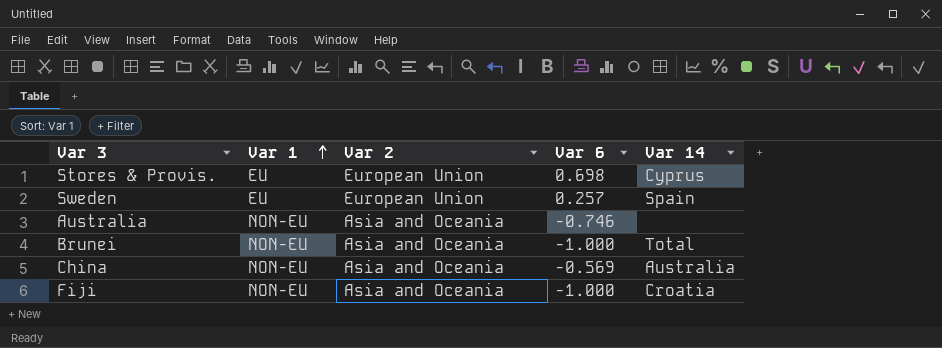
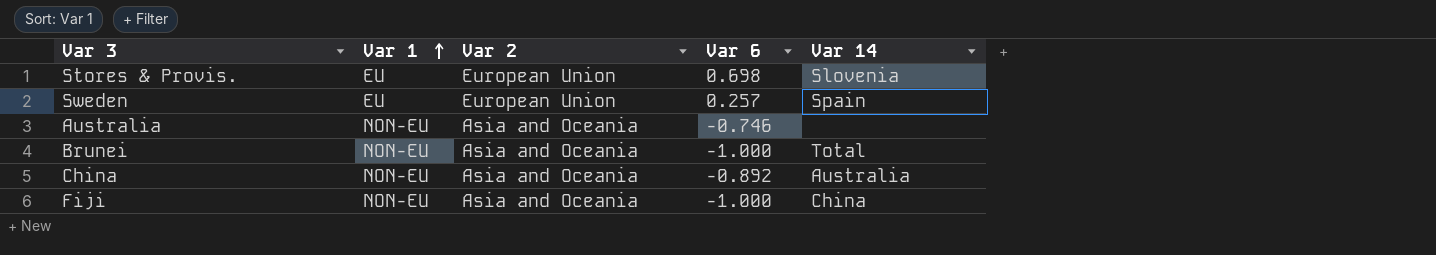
Stores & Provis. | Var 14: Cyprus -> Slovenia
China | Var 6: -0.569 -> -0.892
Fiji | Var 14: Croatia -> China

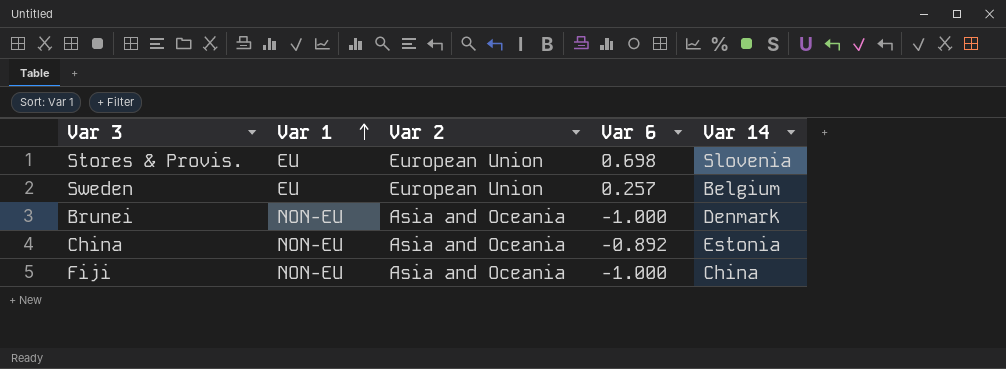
row Australia: NON-EU | Asia and Oceania | -0.746 | none -> none
Sweden | Var 14: Spain -> Belgium
Brunei | Var 14: Total -> Denmark
China | Var 14: Australia -> Estonia

